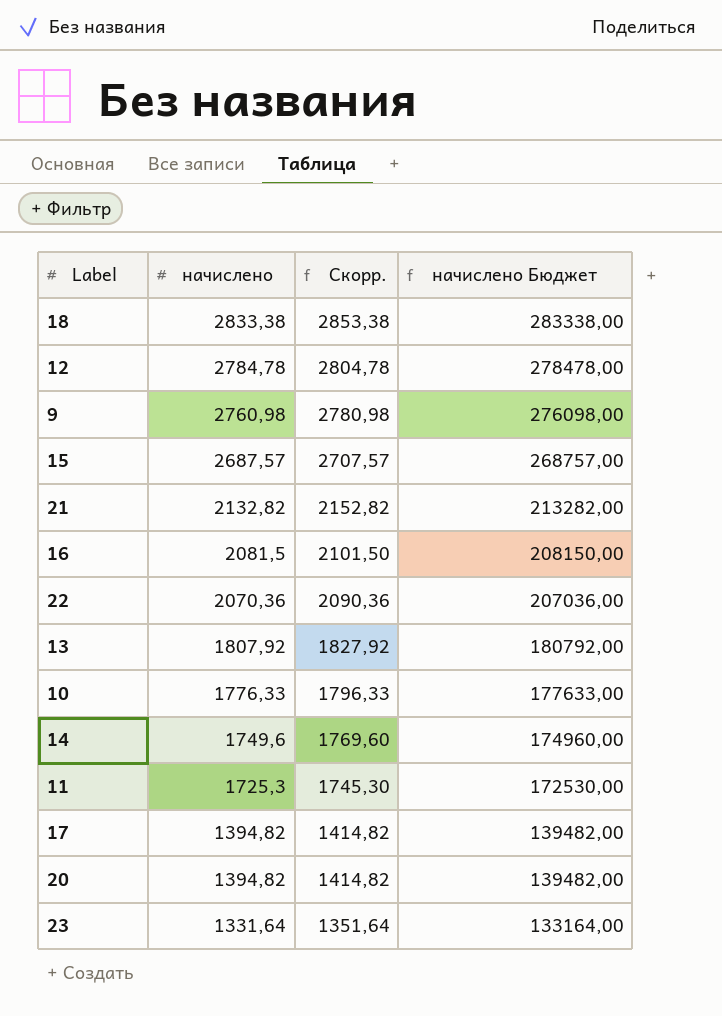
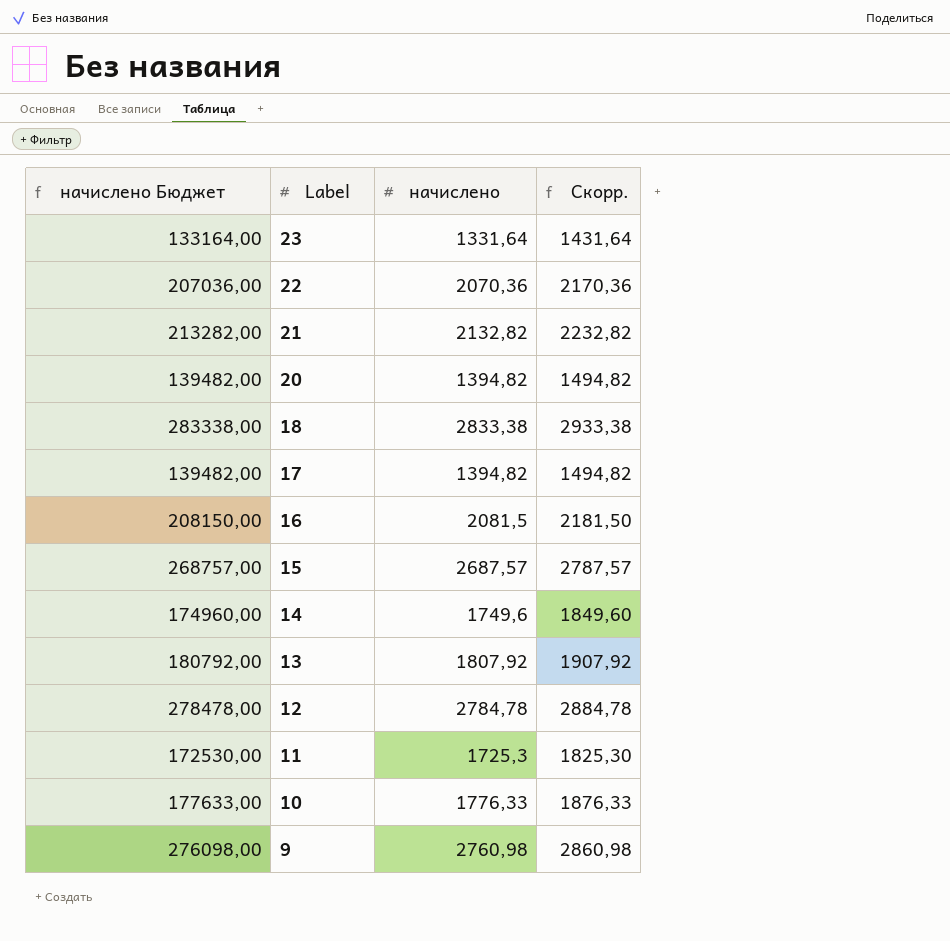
row order: начислено descending -> Label descending
column начислено Бюджет | position: 4 -> 1
column Скорр. | formula: [начислено] + 20 -> [начислено] + 100

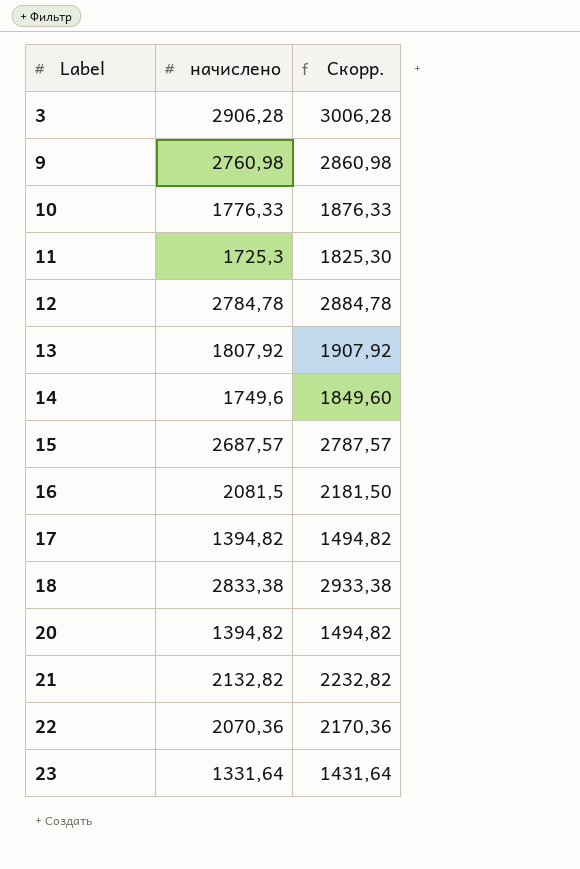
row order: Label descending -> Label ascending
column начислено Бюджет | formula: [начислено] * 100 -> none
row 3: none -> 2906,28 | 3006,28

